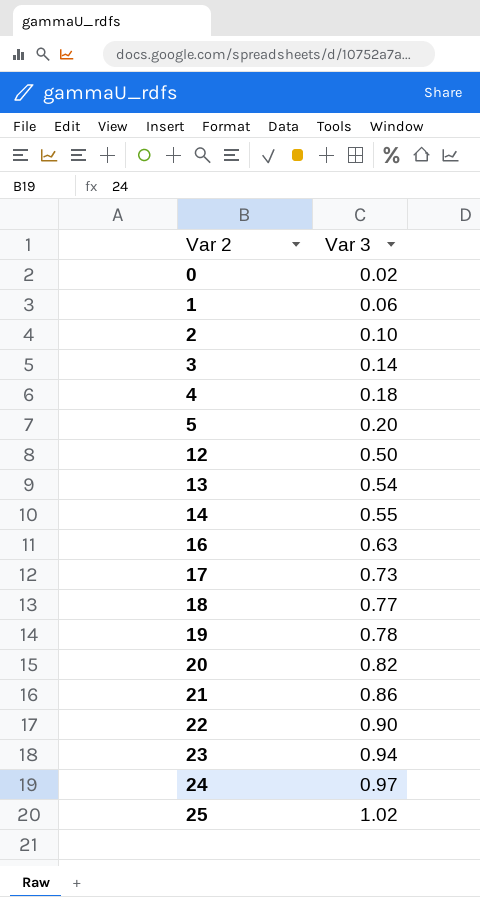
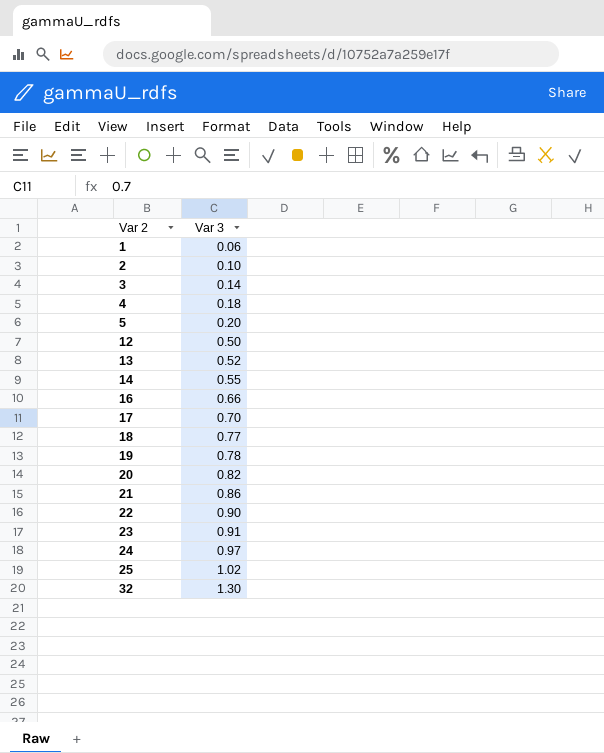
row 0: 0.02 -> none
13 | Var 3: 0.54 -> 0.52
16 | Var 3: 0.63 -> 0.66
17 | Var 3: 0.73 -> 0.70
23 | Var 3: 0.94 -> 0.91
row 32: none -> 1.30

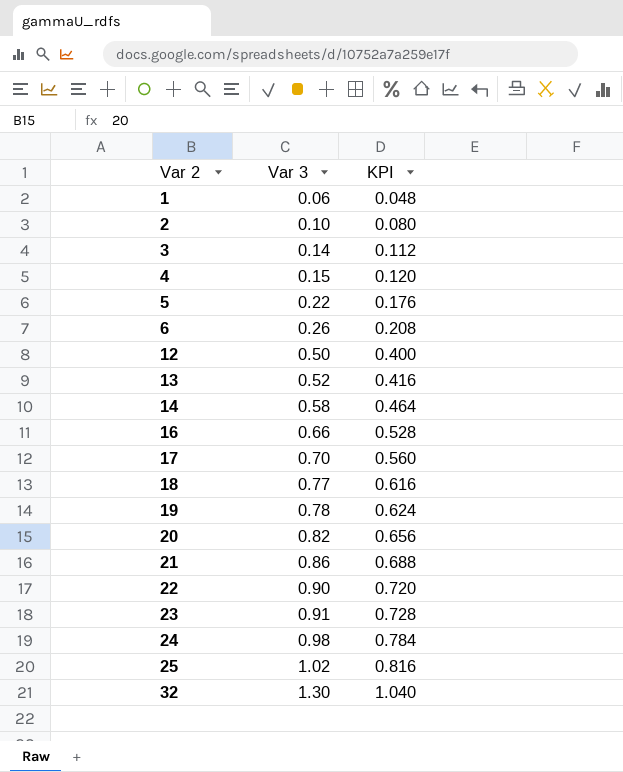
column KPI | formula: none -> [Var 3] * 0.8
4 | Var 3: 0.18 -> 0.15
5 | Var 3: 0.20 -> 0.22
row 6: none -> 0.26 | 0.208
14 | Var 3: 0.55 -> 0.58
24 | Var 3: 0.97 -> 0.98

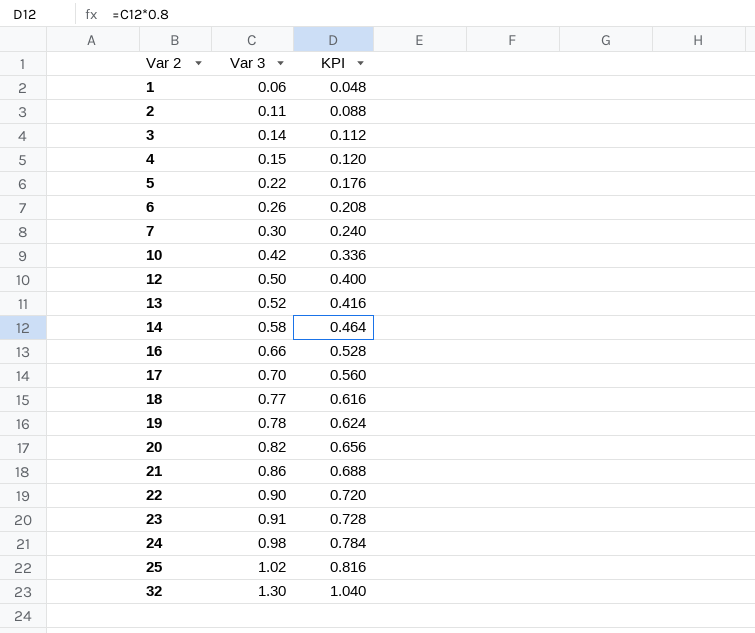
2 | Var 3: 0.10 -> 0.11
2 | KPI: 0.080 -> 0.088
row 7: none -> 0.30 | 0.240
row 10: none -> 0.42 | 0.336

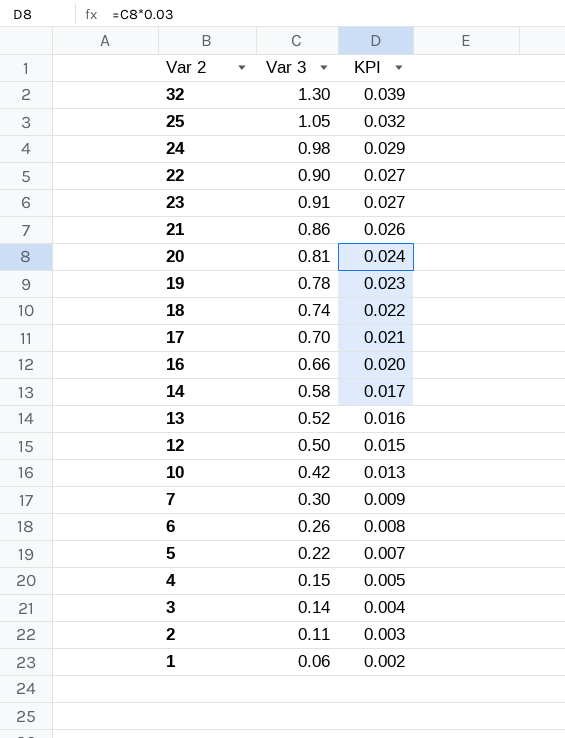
row order: Var 2 ascending -> KPI descending
column KPI | formula: [Var 3] * 0.8 -> [Var 3] * 0.03
25 | Var 3: 1.02 -> 1.05
20 | Var 3: 0.82 -> 0.81
18 | Var 3: 0.77 -> 0.74

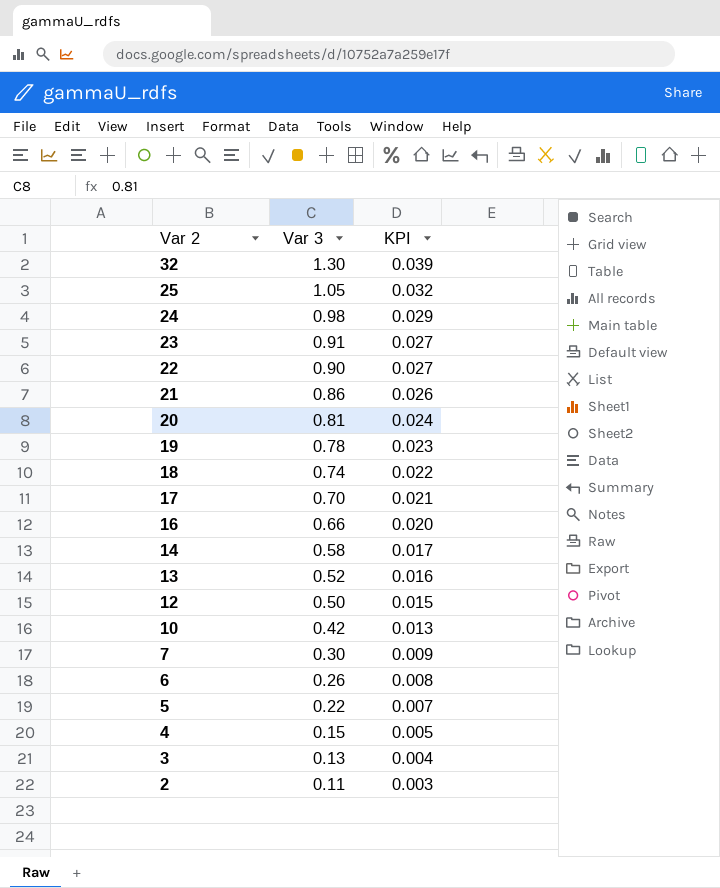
row order: KPI descending -> Var 2 descending
row 1: 0.06 | 0.002 -> none
3 | Var 3: 0.14 -> 0.13

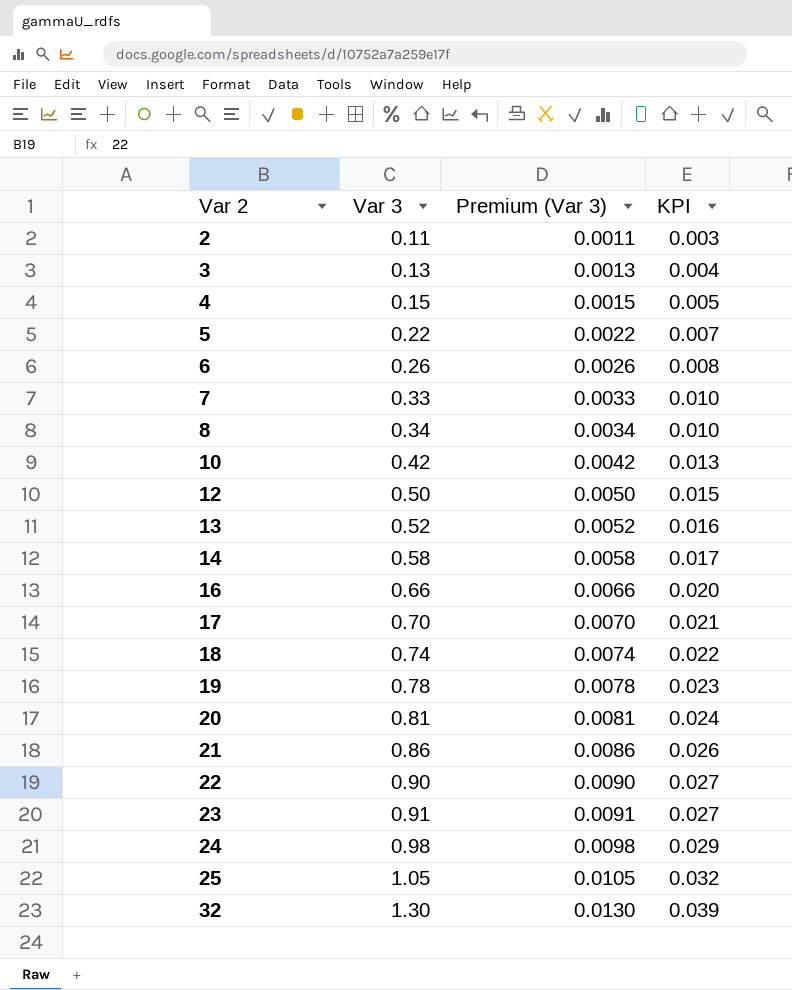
row order: Var 2 descending -> Var 2 ascending
column Premium (Var 3) | formula: none -> [Var 3] * 0.01
7 | Var 3: 0.30 -> 0.33
7 | KPI: 0.009 -> 0.010
row 8: none -> 0.34 | 0.0034 | 0.010

